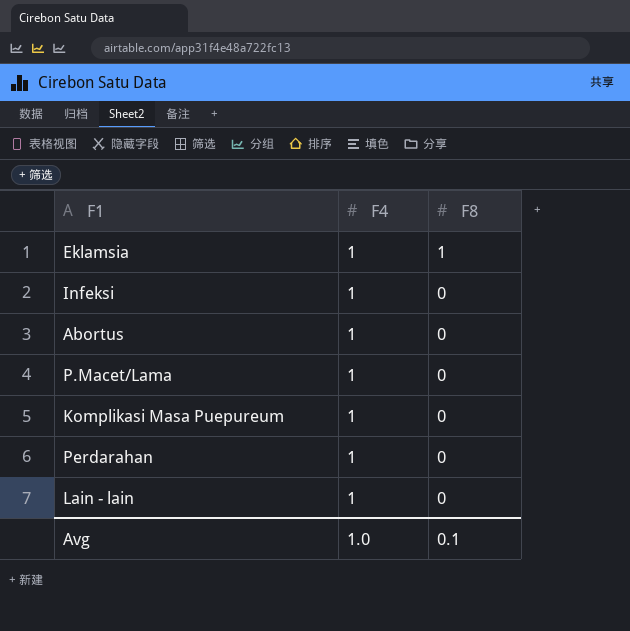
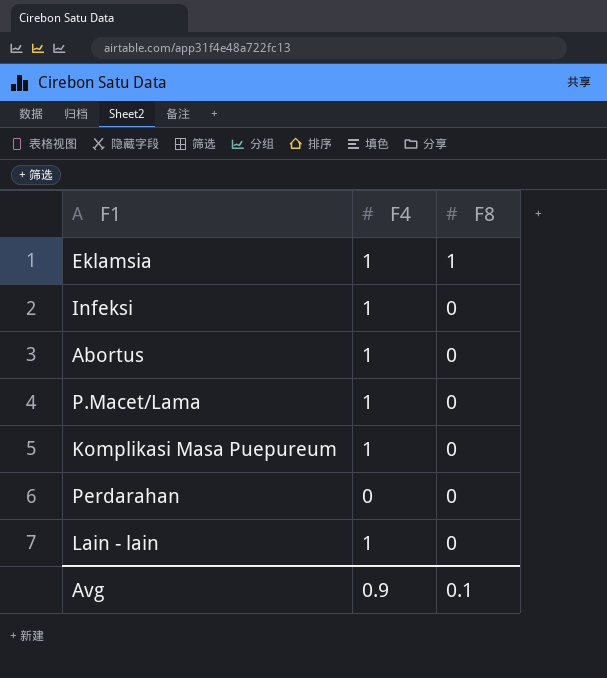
Perdarahan | F4: 1 -> 0
Avg | F4: 1.0 -> 0.9

